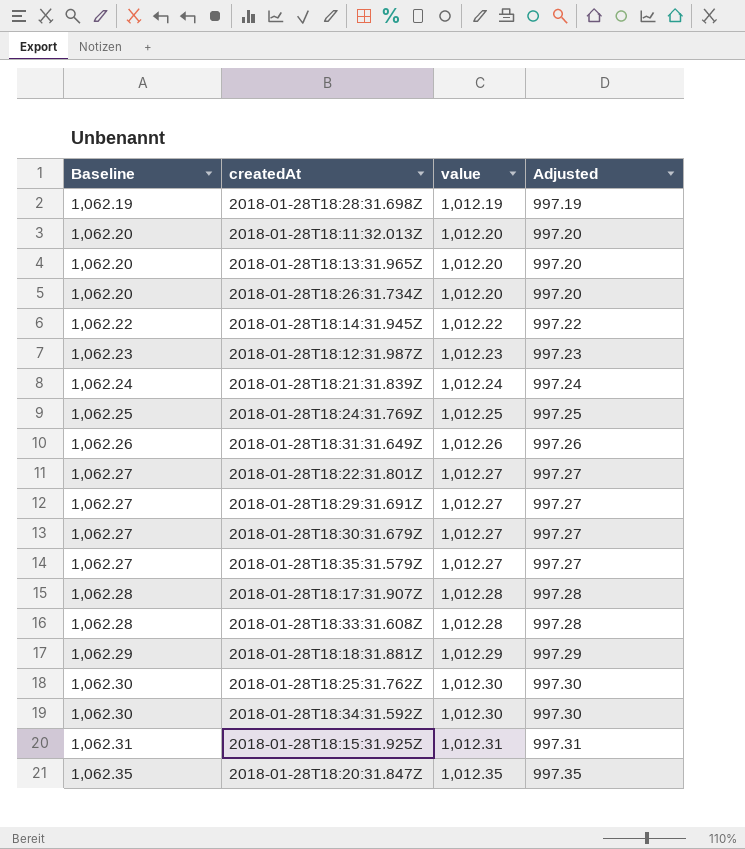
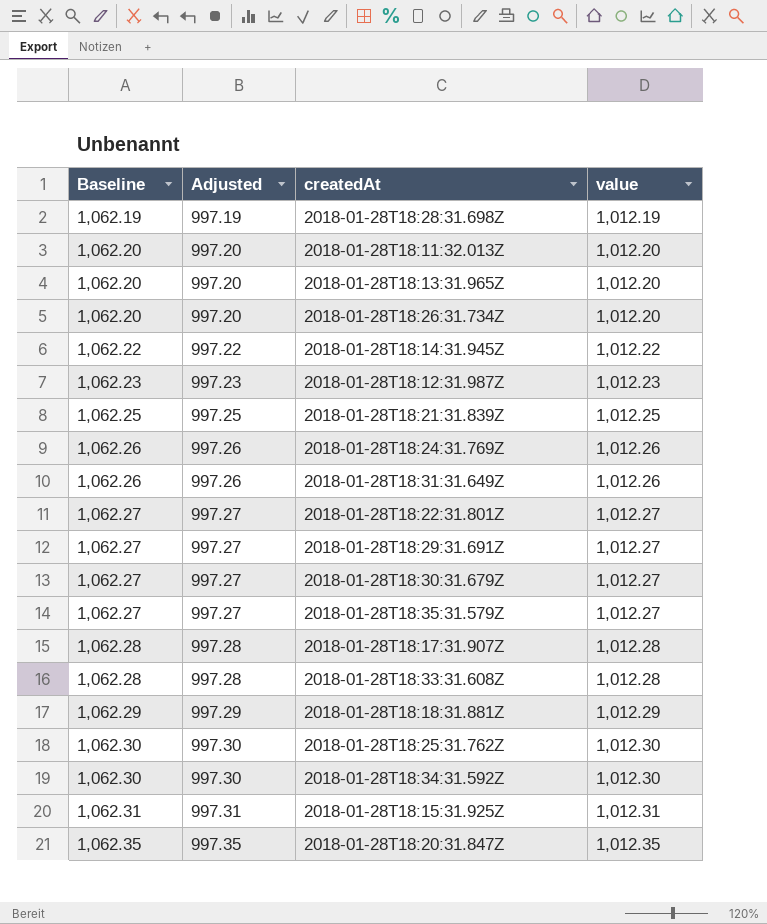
column Adjusted | position: 4 -> 2
2018-01-28T18:21:31.839Z | Baseline: 1,062.24 -> 1,062.25
2018-01-28T18:21:31.839Z | Adjusted: 997.24 -> 997.25
2018-01-28T18:21:31.839Z | value: 1,012.24 -> 1,012.25
2018-01-28T18:24:31.769Z | Baseline: 1,062.25 -> 1,062.26
2018-01-28T18:24:31.769Z | Adjusted: 997.25 -> 997.26
2018-01-28T18:24:31.769Z | value: 1,012.25 -> 1,012.26

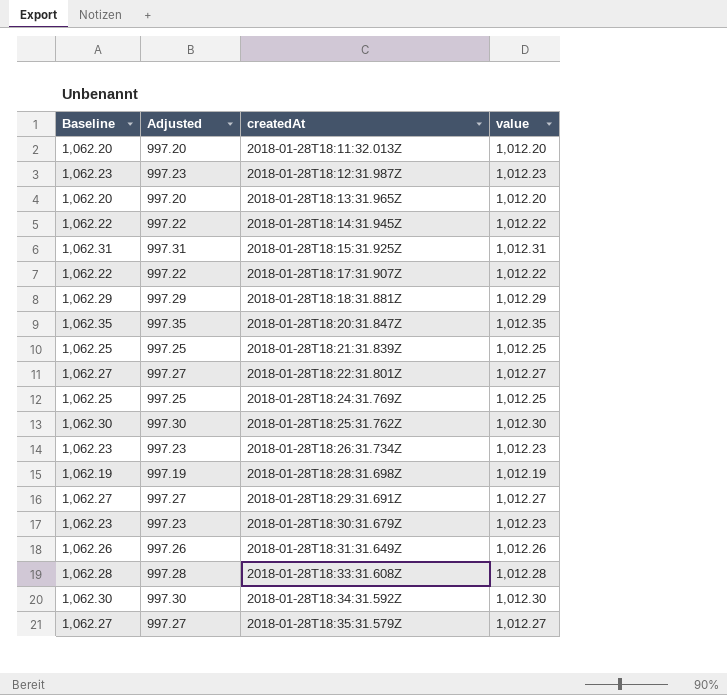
row order: Baseline ascending -> createdAt ascending
2018-01-28T18:17:31.907Z | Baseline: 1,062.28 -> 1,062.22
2018-01-28T18:17:31.907Z | Adjusted: 997.28 -> 997.22
2018-01-28T18:17:31.907Z | value: 1,012.28 -> 1,012.22
2018-01-28T18:24:31.769Z | Baseline: 1,062.26 -> 1,062.25
2018-01-28T18:24:31.769Z | Adjusted: 997.26 -> 997.25
2018-01-28T18:24:31.769Z | value: 1,012.26 -> 1,012.25
2018-01-28T18:26:31.734Z | Baseline: 1,062.20 -> 1,062.23
2018-01-28T18:26:31.734Z | Adjusted: 997.20 -> 997.23
2018-01-28T18:26:31.734Z | value: 1,012.20 -> 1,012.23
2018-01-28T18:30:31.679Z | Baseline: 1,062.27 -> 1,062.23
2018-01-28T18:30:31.679Z | Adjusted: 997.27 -> 997.23
2018-01-28T18:30:31.679Z | value: 1,012.27 -> 1,012.23

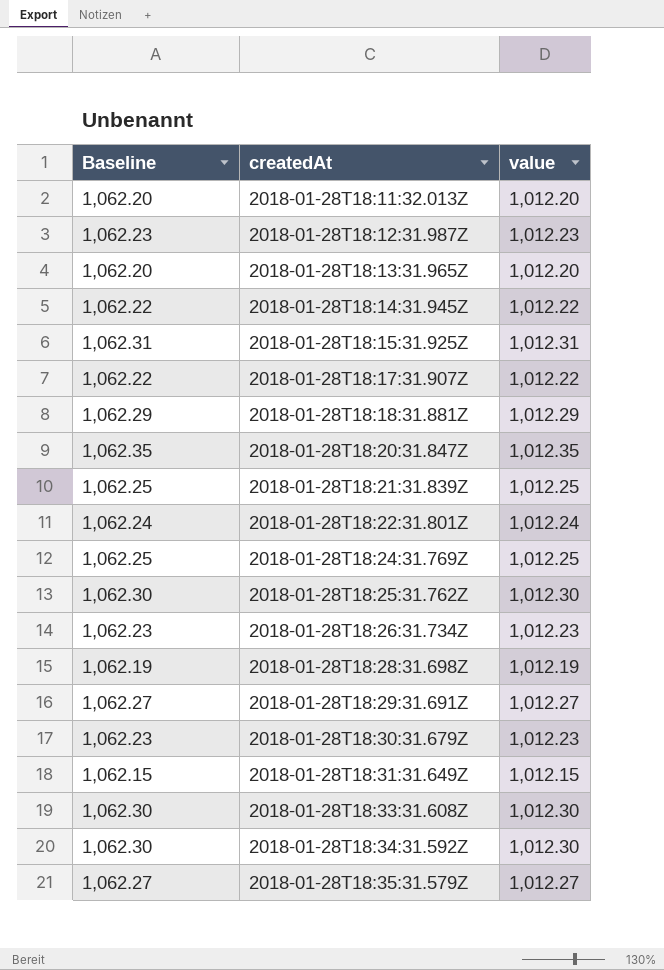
column Adjusted | formula: [value] - 15 -> none
2018-01-28T18:22:31.801Z | Baseline: 1,062.27 -> 1,062.24
2018-01-28T18:22:31.801Z | value: 1,012.27 -> 1,012.24
2018-01-28T18:31:31.649Z | Baseline: 1,062.26 -> 1,062.15
2018-01-28T18:31:31.649Z | value: 1,012.26 -> 1,012.15
2018-01-28T18:33:31.608Z | Baseline: 1,062.28 -> 1,062.30
2018-01-28T18:33:31.608Z | value: 1,012.28 -> 1,012.30

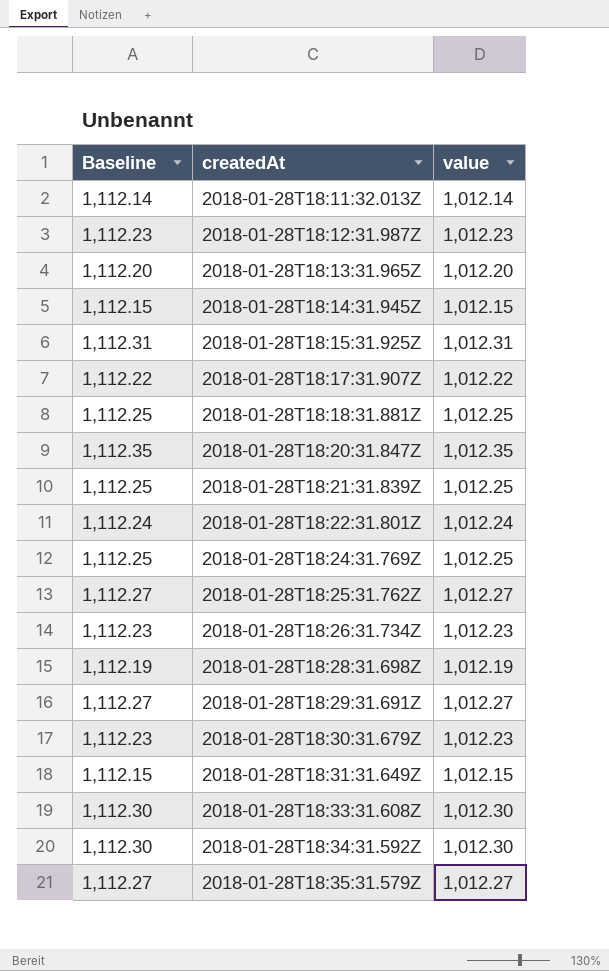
column Baseline | formula: [value] + 50 -> [value] + 100
2018-01-28T18:11:32.013Z | value: 1,012.20 -> 1,012.14
2018-01-28T18:14:31.945Z | value: 1,012.22 -> 1,012.15
2018-01-28T18:18:31.881Z | value: 1,012.29 -> 1,012.25
2018-01-28T18:25:31.762Z | value: 1,012.30 -> 1,012.27

